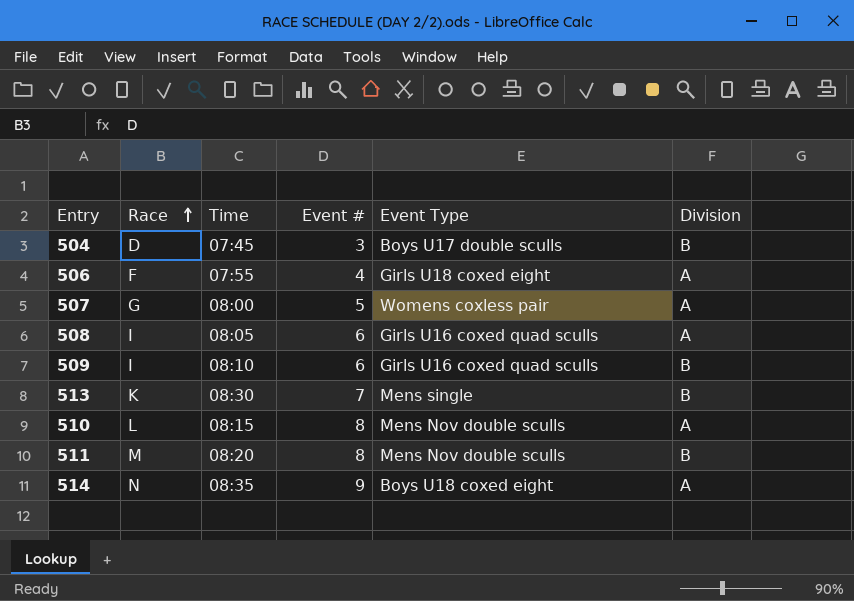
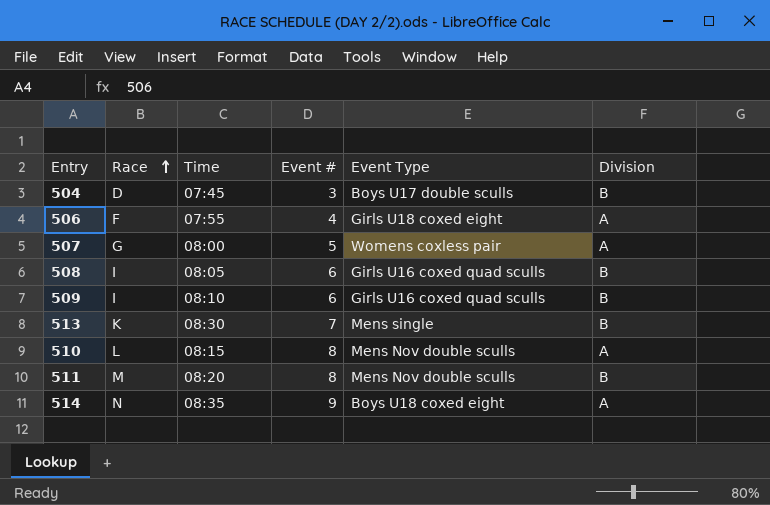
508 | Division: A -> B

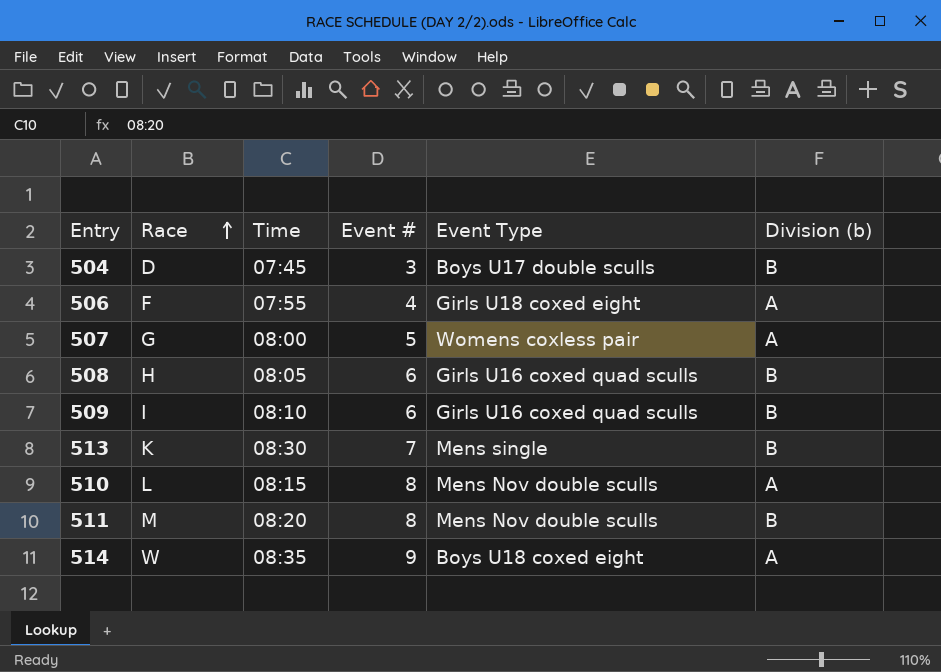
column name: Division -> Division (b)
508 | Race: I -> H
514 | Race: N -> W

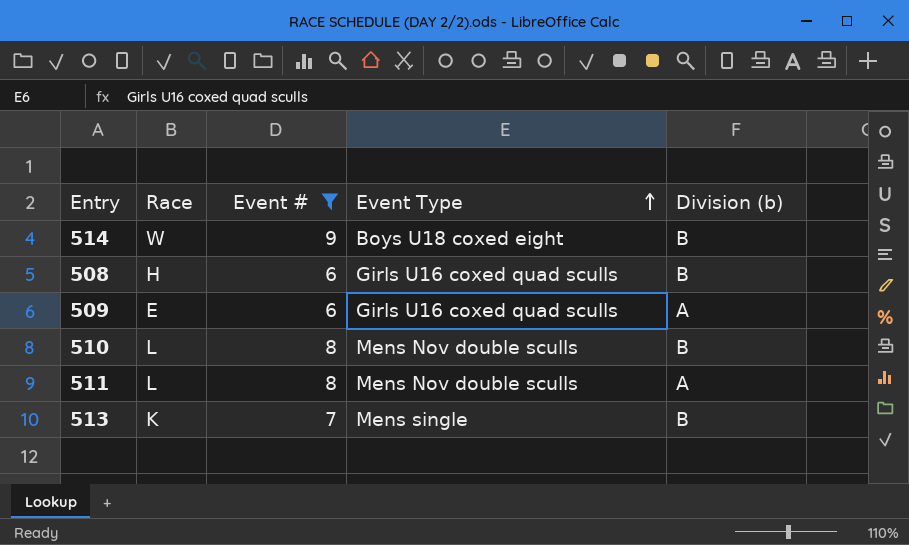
filter: none -> Event # >= 6
row order: Race ascending -> Event Type ascending
column Time | position: 3 -> none
514 | Division (b): A -> B
509 | Race: I -> E
509 | Division (b): B -> A
510 | Division (b): A -> B
511 | Race: M -> L
511 | Division (b): B -> A

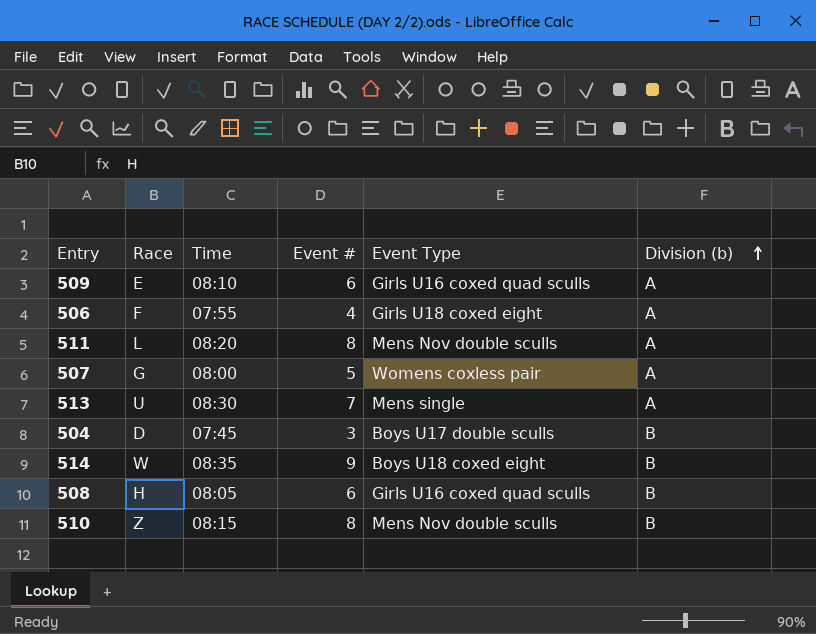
filter: Event # >= 6 -> none
row order: Event Type ascending -> Division (b) ascending
column Time | position: none -> 3
513 | Race: K -> U
513 | Division (b): B -> A
510 | Race: L -> Z

